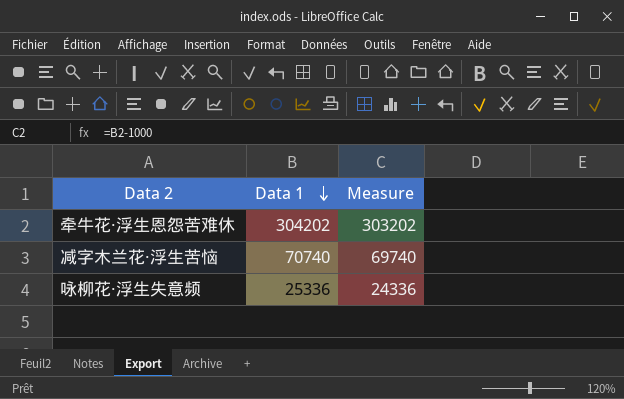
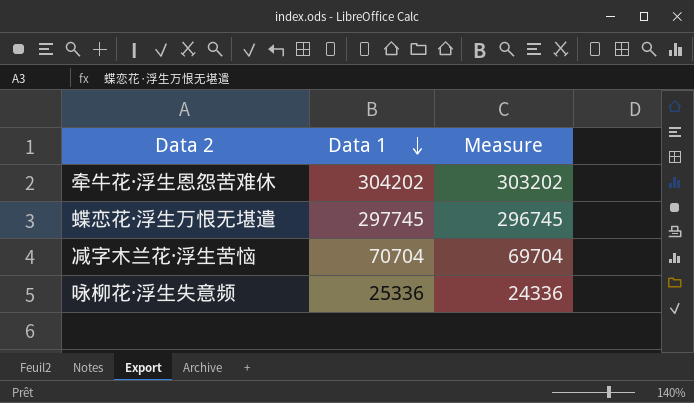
row 蝶恋花·浮生万恨无堪遣: none -> 297745 | 296745
减字木兰花·浮生苦恼 | Data 1: 70740 -> 70704
减字木兰花·浮生苦恼 | Measure: 69740 -> 69704

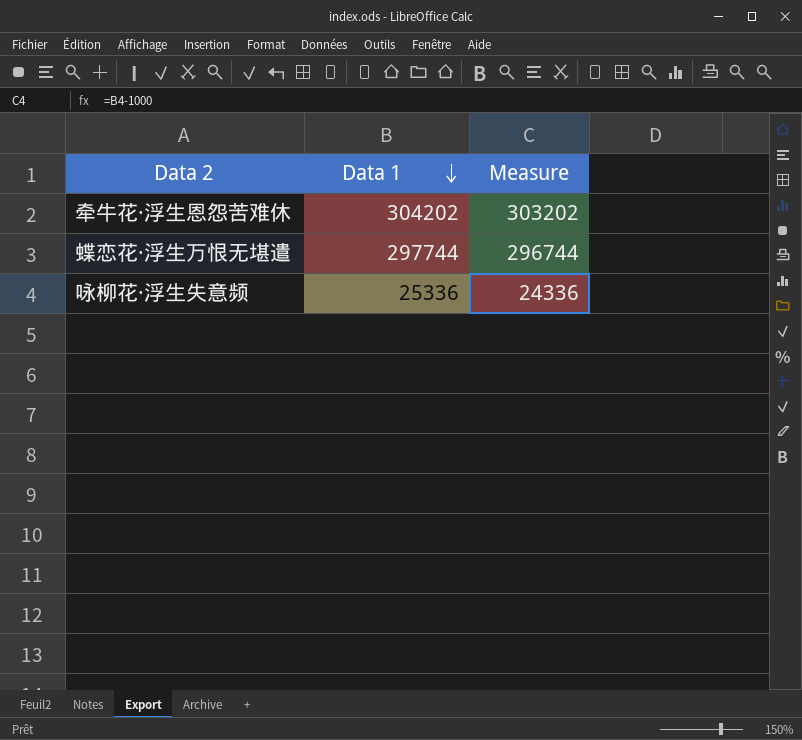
row 减字木兰花·浮生苦恼: 70704 | 69704 -> none
蝶恋花·浮生万恨无堪遣 | Data 1: 297745 -> 297744
蝶恋花·浮生万恨无堪遣 | Measure: 296745 -> 296744

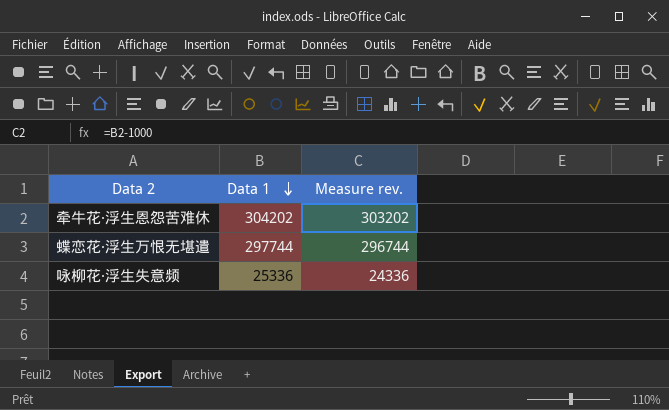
column name: Measure -> Measure rev.

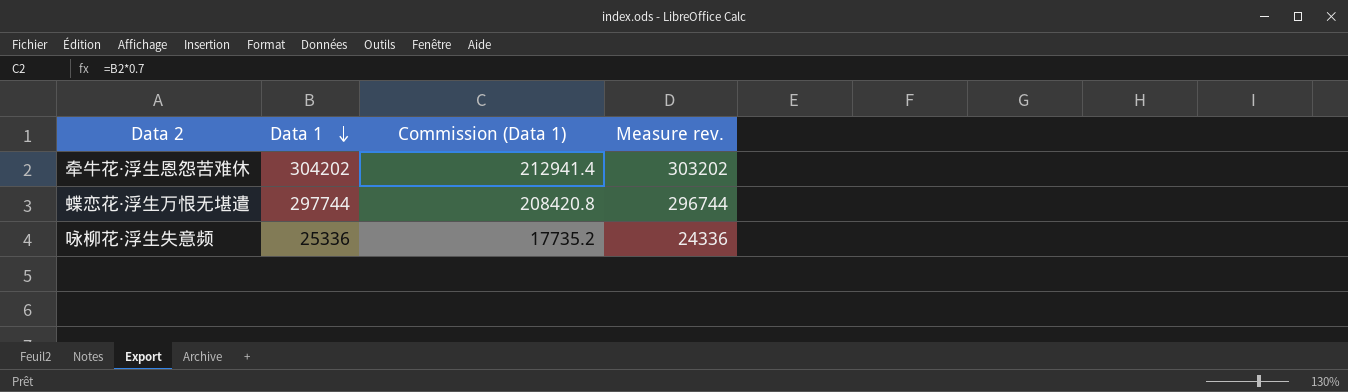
column Commission (Data 1) | formula: none -> [Data 1] * 0.7

